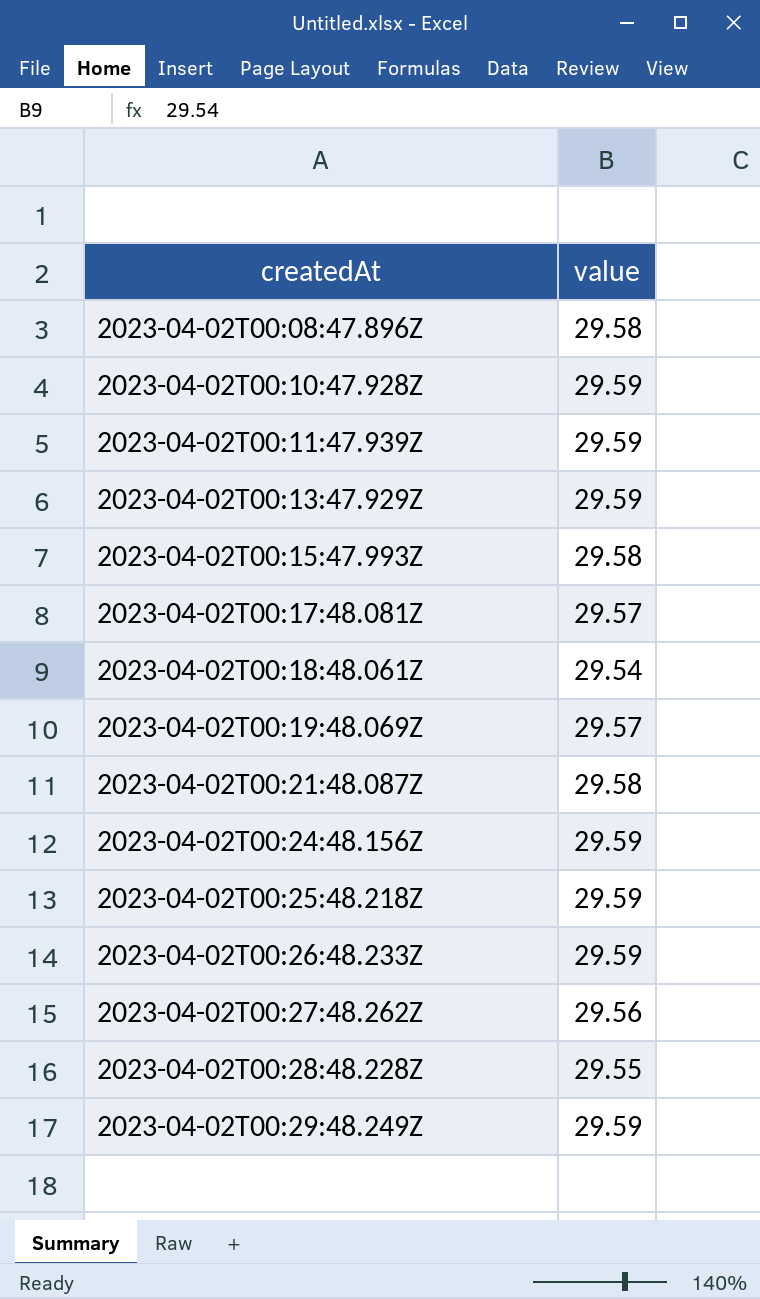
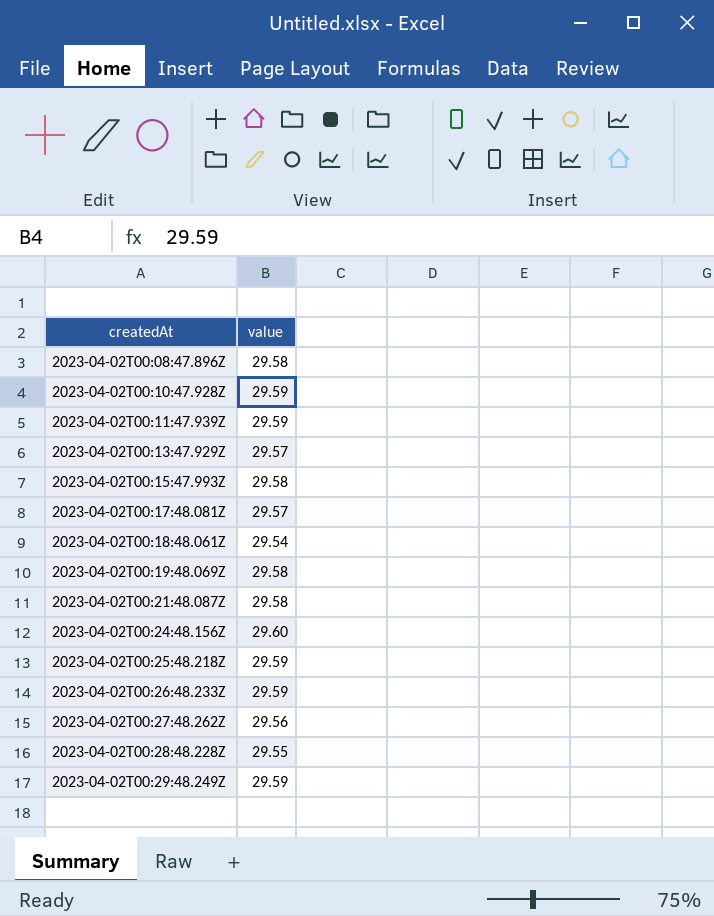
2023-04-02T00:13:47.929Z | value: 29.59 -> 29.57
2023-04-02T00:19:48.069Z | value: 29.57 -> 29.58
2023-04-02T00:24:48.156Z | value: 29.59 -> 29.60

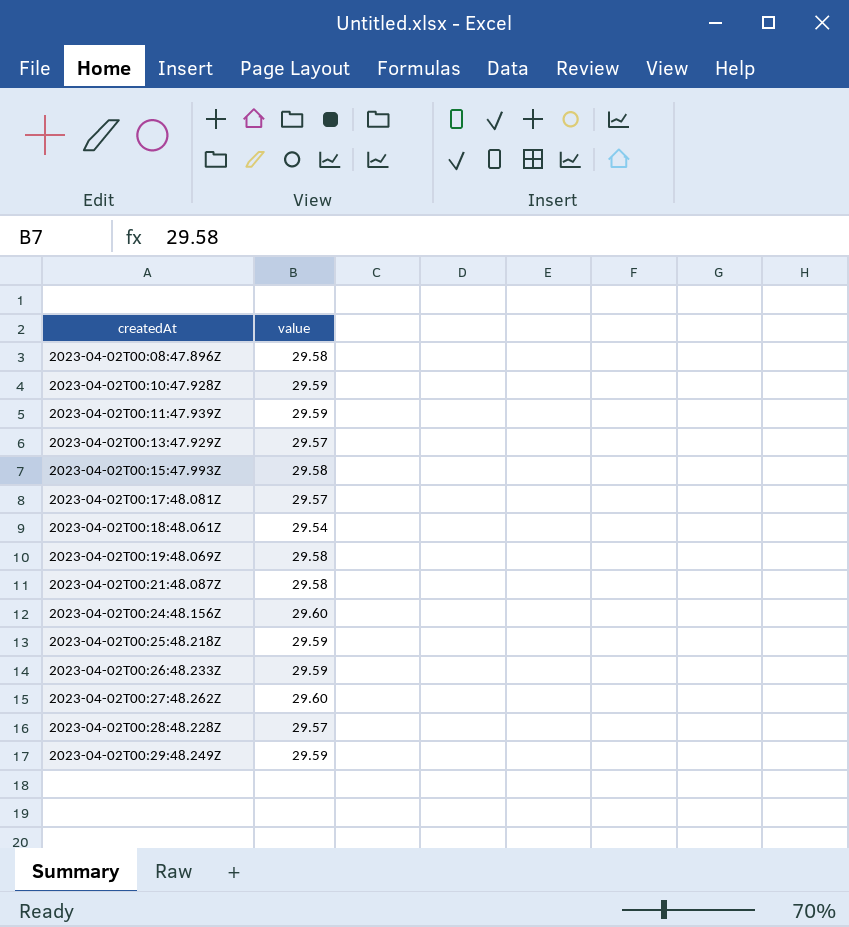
2023-04-02T00:27:48.262Z | value: 29.56 -> 29.60
2023-04-02T00:28:48.228Z | value: 29.55 -> 29.57

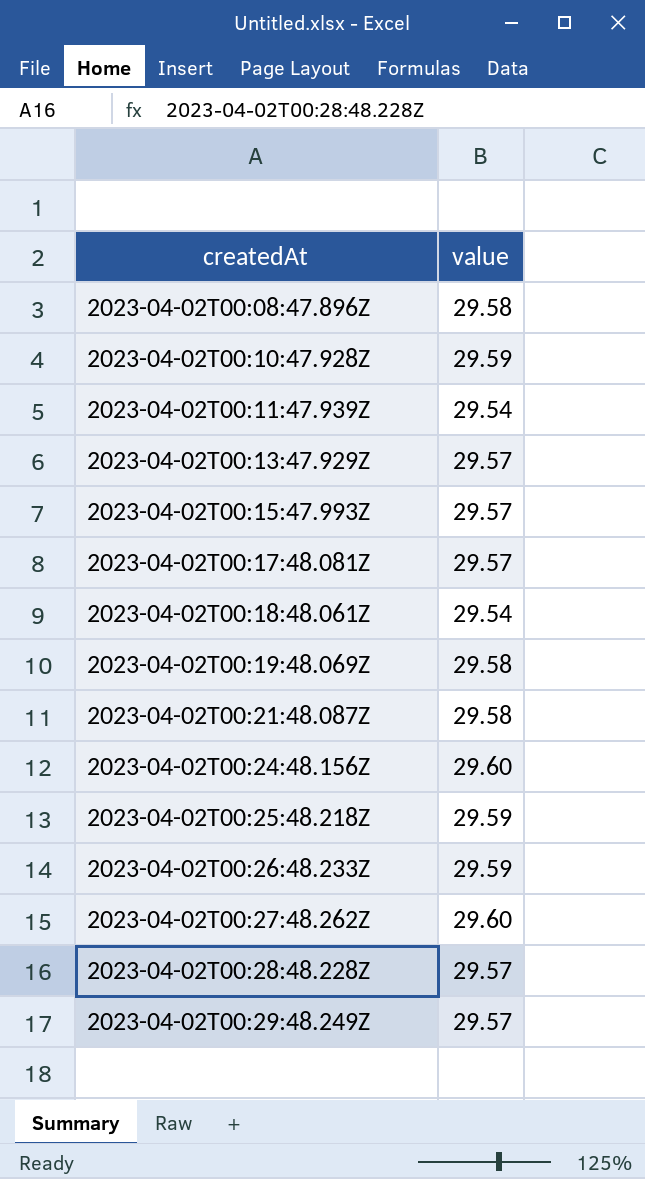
2023-04-02T00:11:47.939Z | value: 29.59 -> 29.54
2023-04-02T00:15:47.993Z | value: 29.58 -> 29.57
2023-04-02T00:29:48.249Z | value: 29.59 -> 29.57

